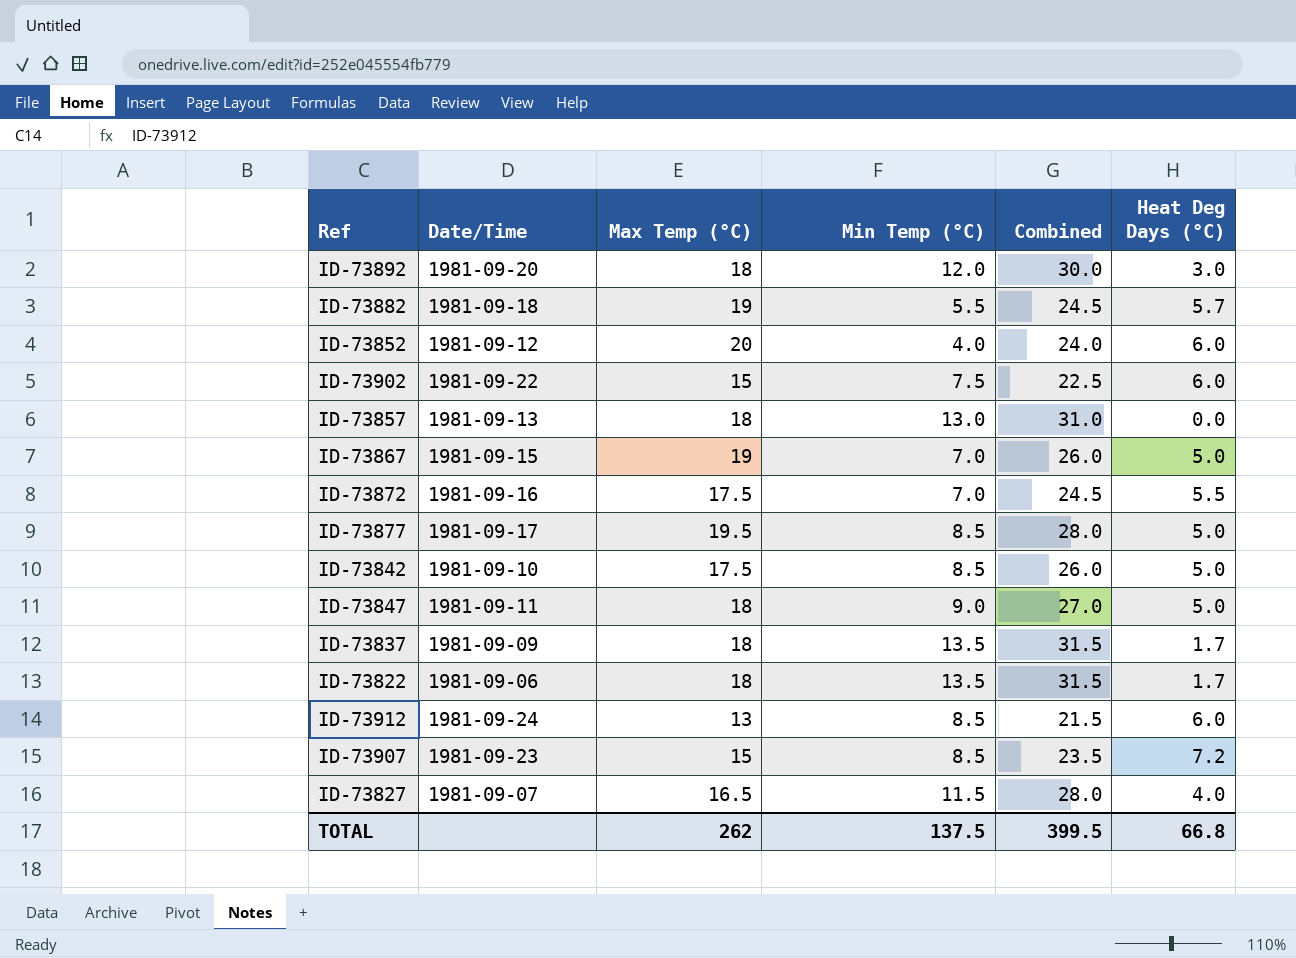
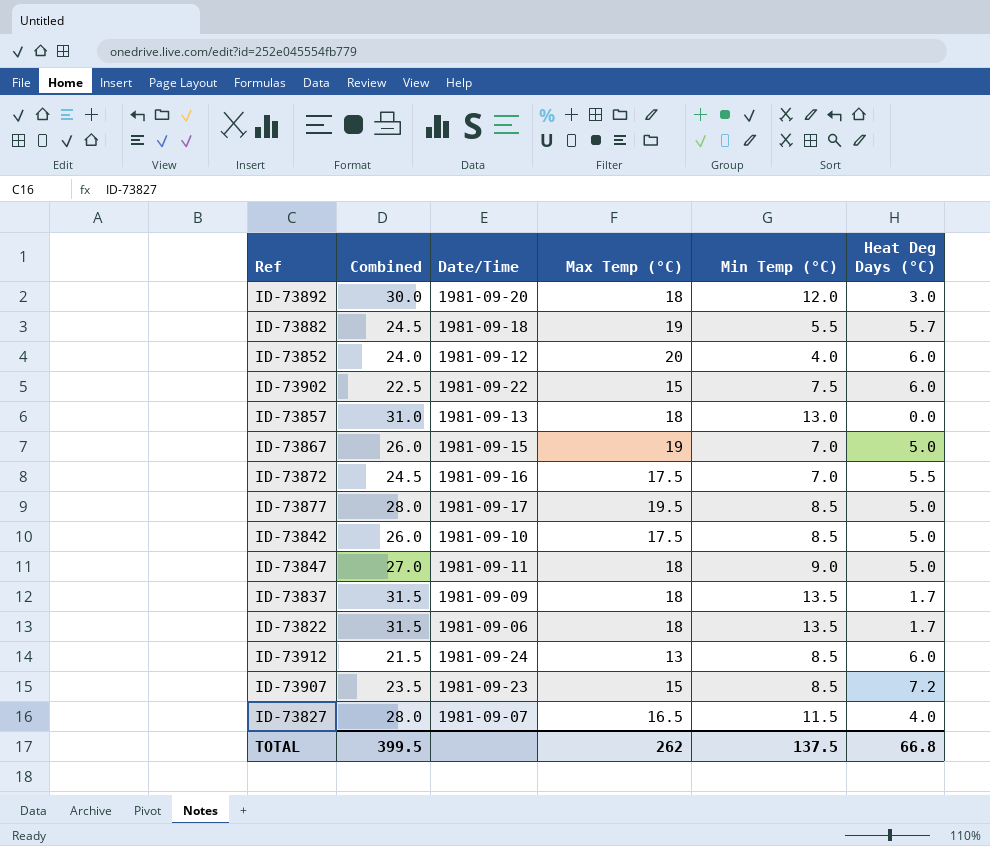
column Combined | position: 5 -> 2

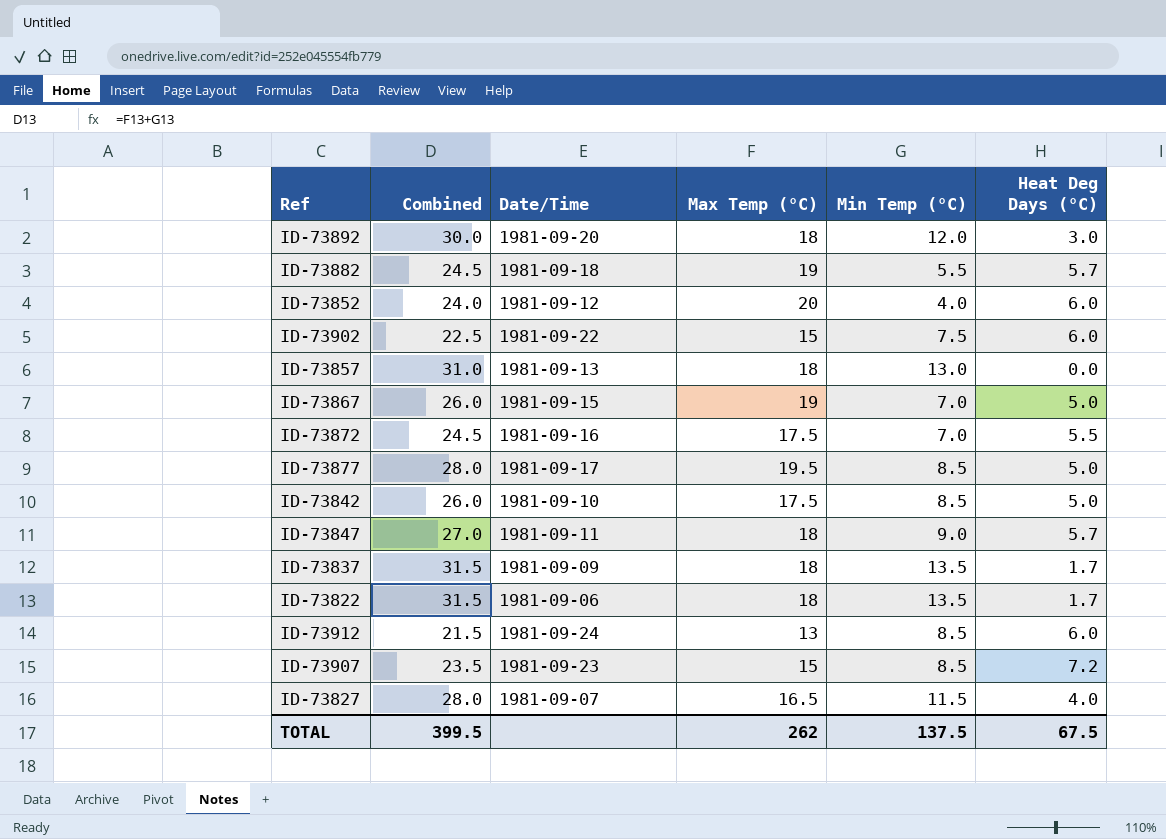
ID-73847 | Heat Deg Days (°C): 5.0 -> 5.7
TOTAL | Heat Deg Days (°C): 66.8 -> 67.5

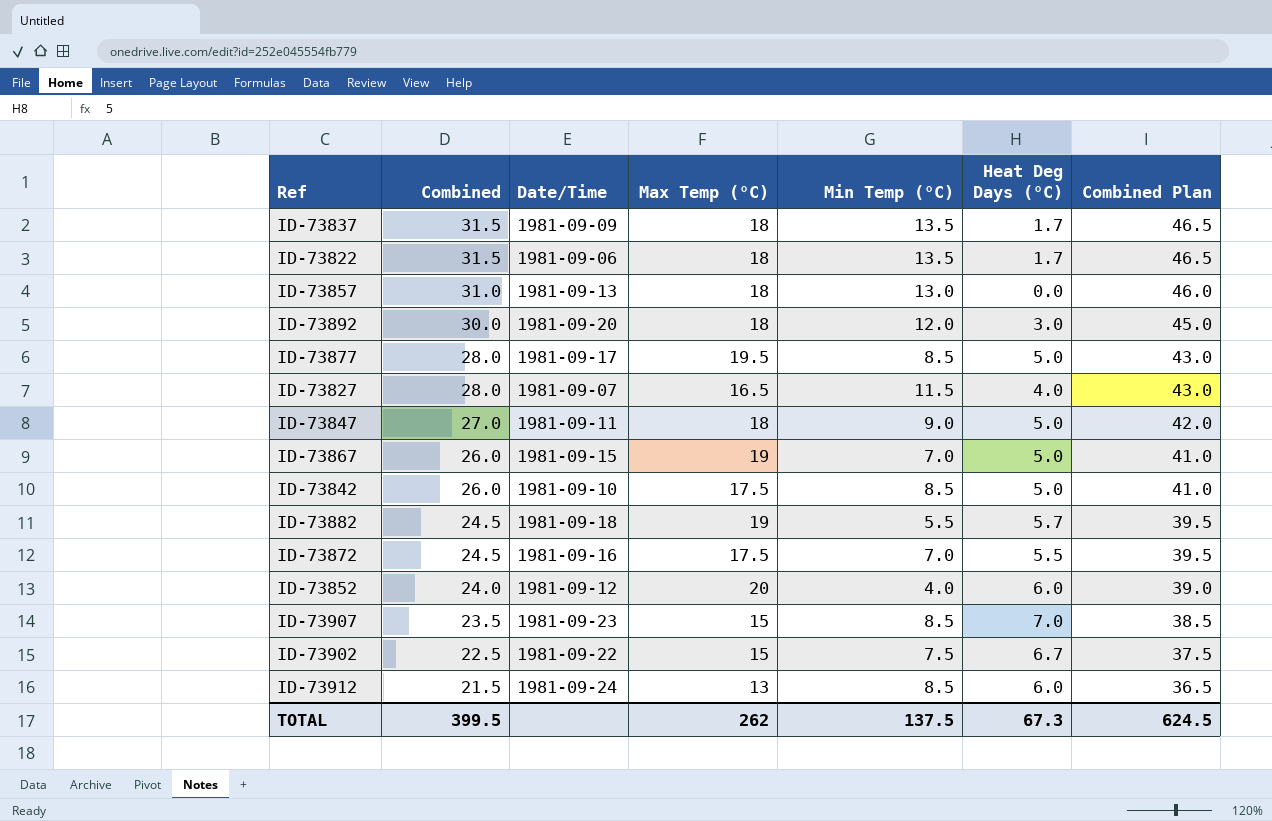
row order: none -> Combined descending
column Combined Plan | formula: none -> [Combined] + 15
ID-73847 | Heat Deg Days (°C): 5.7 -> 5.0
ID-73907 | Heat Deg Days (°C): 7.2 -> 7.0
ID-73902 | Heat Deg Days (°C): 6.0 -> 6.7
TOTAL | Heat Deg Days (°C): 67.5 -> 67.3

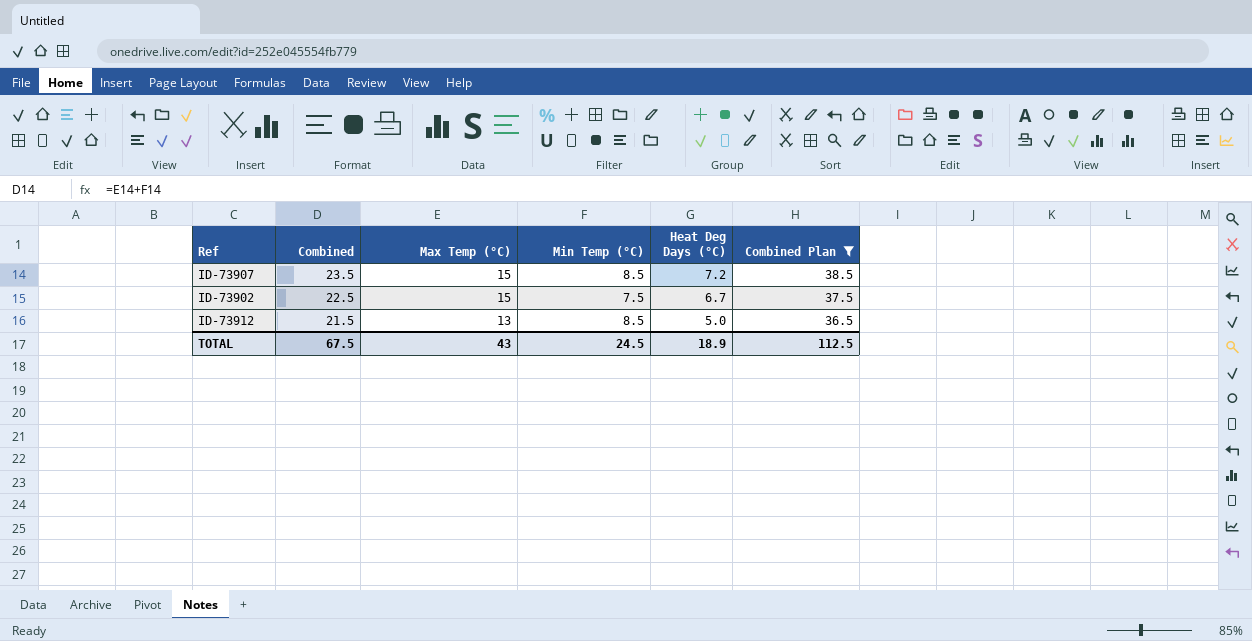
filter: none -> Combined Plan <= 38.5
column Date/Time | position: 3 -> none
ID-73907 | Heat Deg Days (°C): 7.0 -> 7.2
ID-73912 | Heat Deg Days (°C): 6.0 -> 5.0
TOTAL | Combined: 399.5 -> 67.5
TOTAL | Max Temp (°C): 262 -> 43
TOTAL | Min Temp (°C): 137.5 -> 24.5
TOTAL | Heat Deg Days (°C): 67.3 -> 18.9
TOTAL | Combined Plan: 624.5 -> 112.5

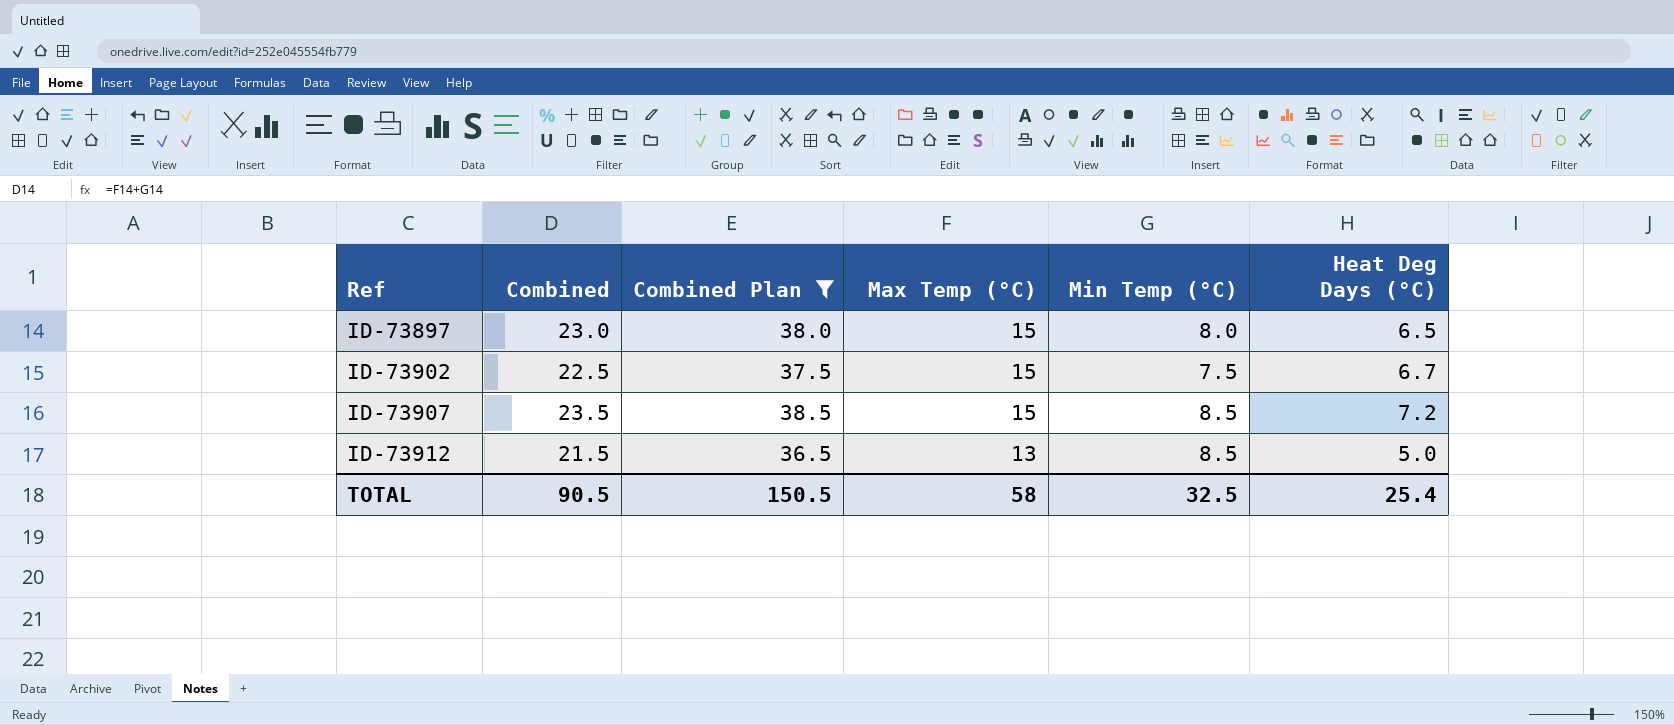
row order: Combined descending -> Ref ascending
column Combined Plan | position: 6 -> 3
row ID-73897: none -> 23.0 | 38.0 | 15 | 8.0 | 6.5
TOTAL | Combined: 67.5 -> 90.5
TOTAL | Combined Plan: 112.5 -> 150.5
TOTAL | Max Temp (°C): 43 -> 58
TOTAL | Min Temp (°C): 24.5 -> 32.5
TOTAL | Heat Deg Days (°C): 18.9 -> 25.4

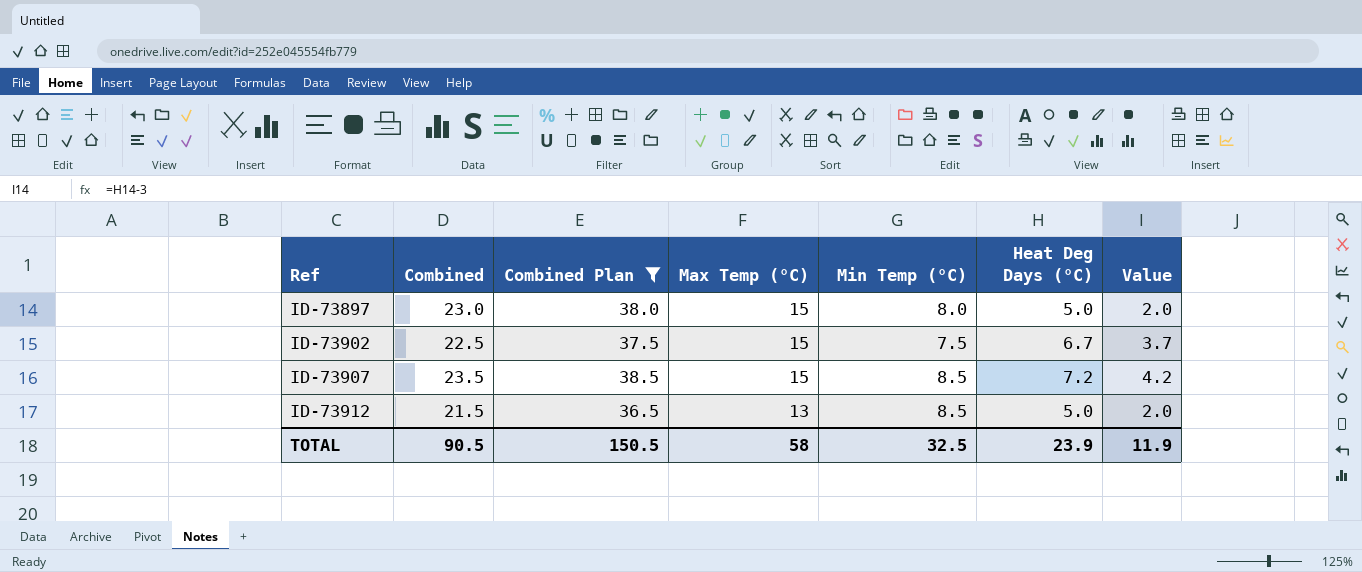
column Value | formula: none -> [Heat Deg Days (°C)] - 3
ID-73897 | Heat Deg Days (°C): 6.5 -> 5.0
TOTAL | Heat Deg Days (°C): 25.4 -> 23.9

